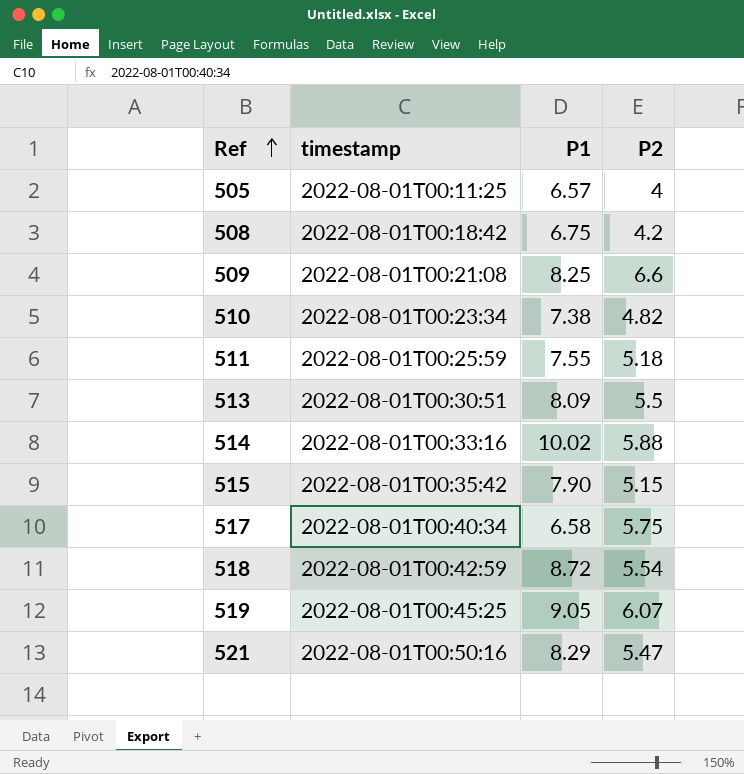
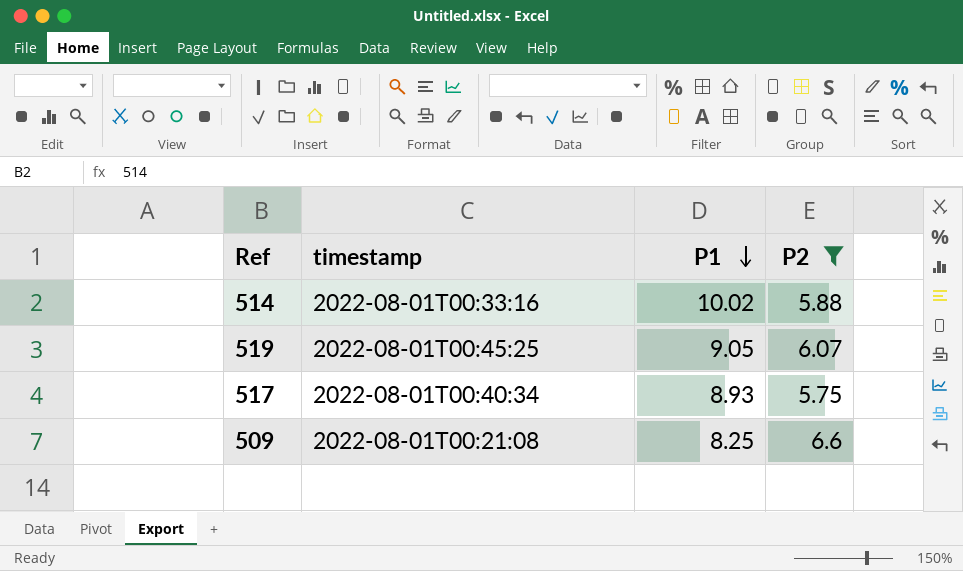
filter: none -> P2 >= 5.75
row order: Ref ascending -> P1 descending
517 | P1: 6.58 -> 8.93

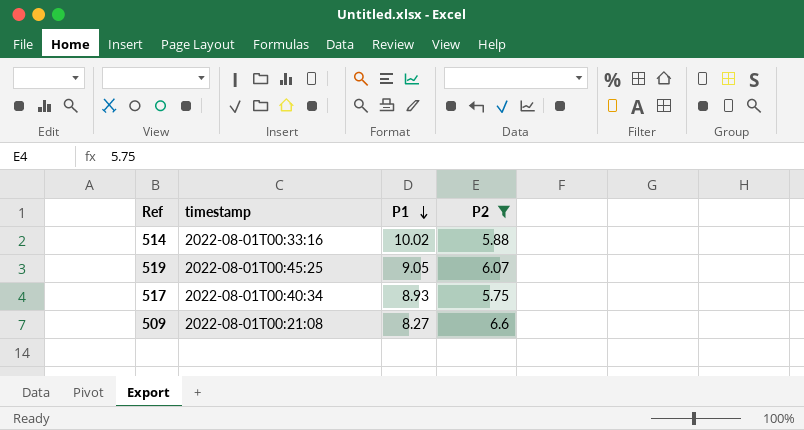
509 | P1: 8.25 -> 8.27

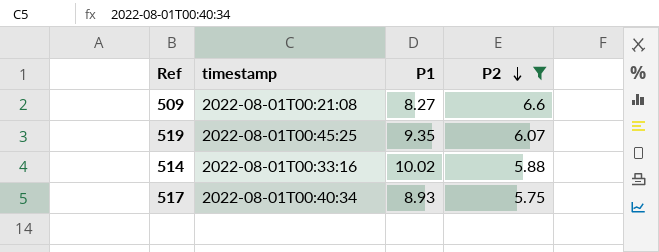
row order: P1 descending -> P2 descending
519 | P1: 9.05 -> 9.35

